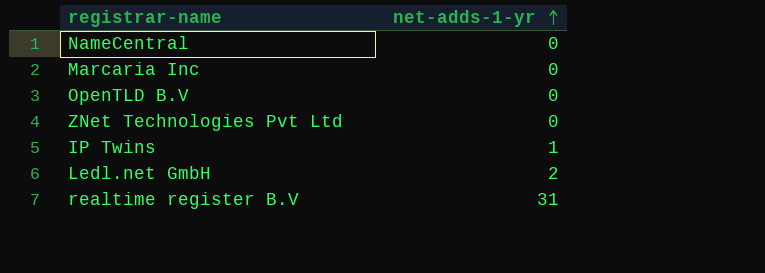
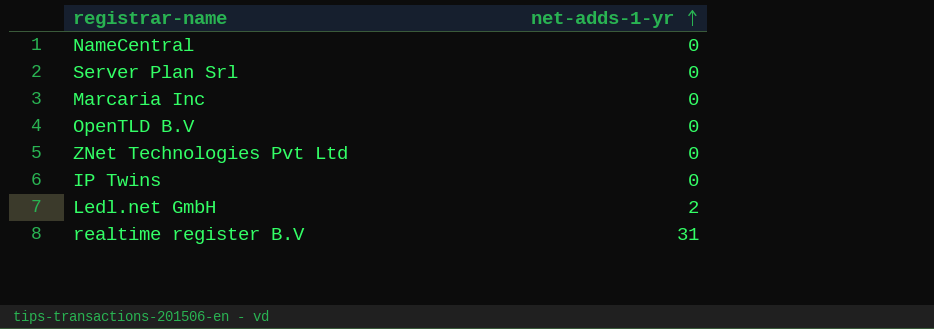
row Server Plan Srl: none -> 0
IP Twins | net-adds-1-yr: 1 -> 0

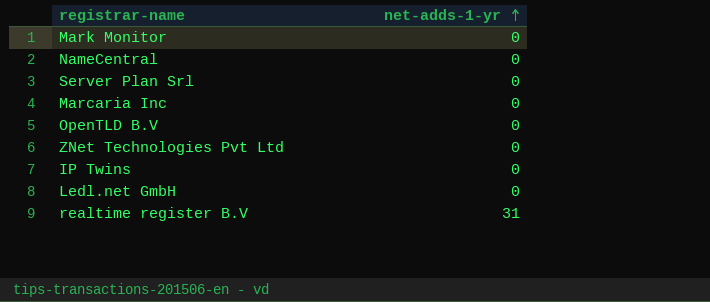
row Mark Monitor: none -> 0
Ledl.net GmbH | net-adds-1-yr: 2 -> 0

